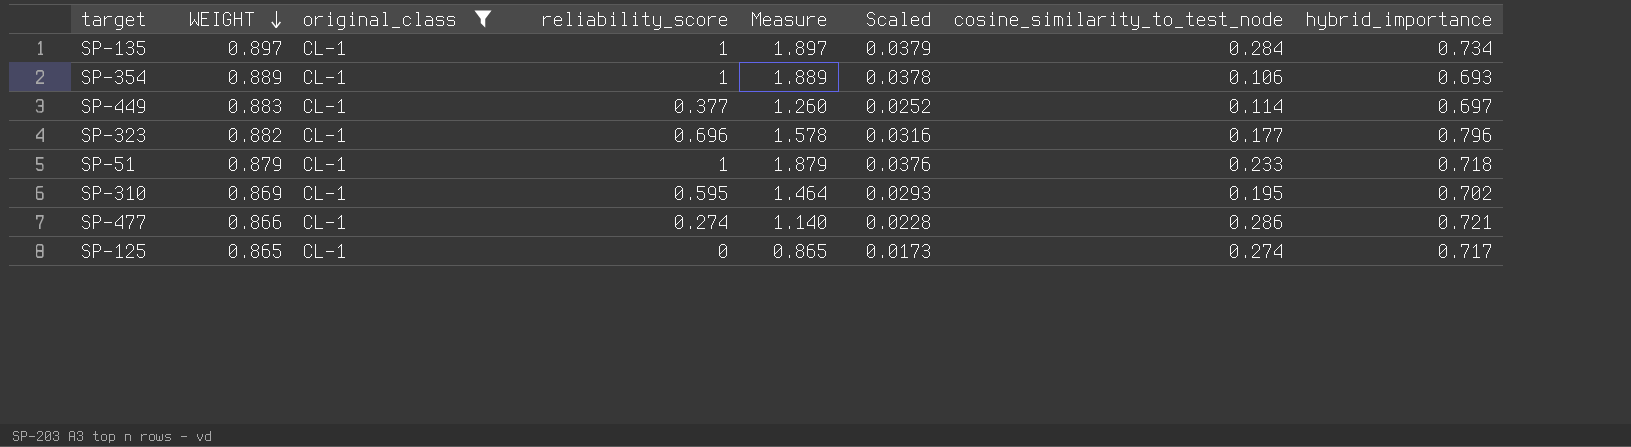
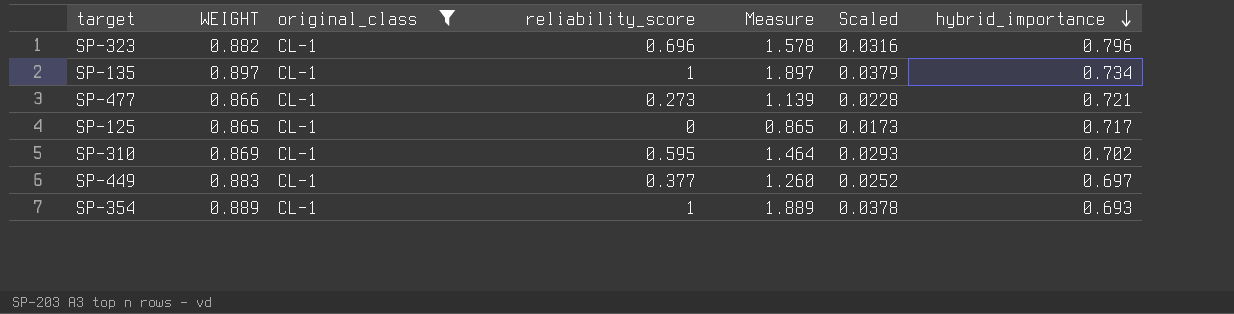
row order: WEIGHT descending -> hybrid_importance descending
column cosine_similarity_to_test_node | position: 7 -> none
row SP-51: 0.879 | CL-1 | 1 | 1.879 | 0.0376 | 0.233 | 0.718 -> none
SP-477 | reliability_score: 0.274 -> 0.273
SP-477 | Measure: 1.140 -> 1.139

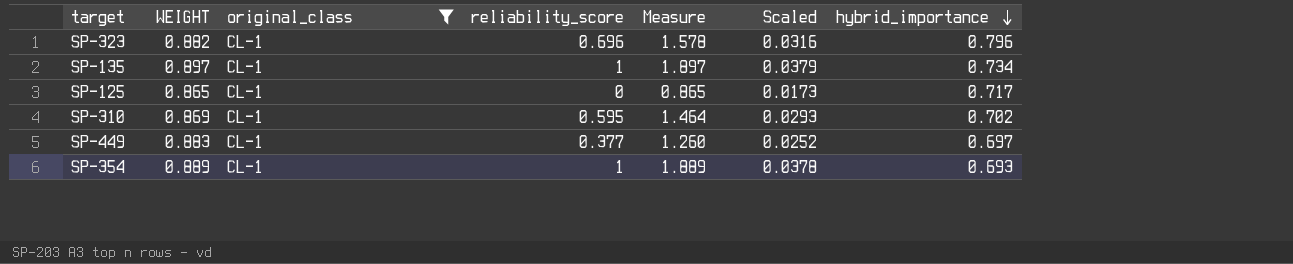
row SP-477: 0.866 | CL-1 | 0.273 | 1.139 | 0.0228 | 0.721 -> none

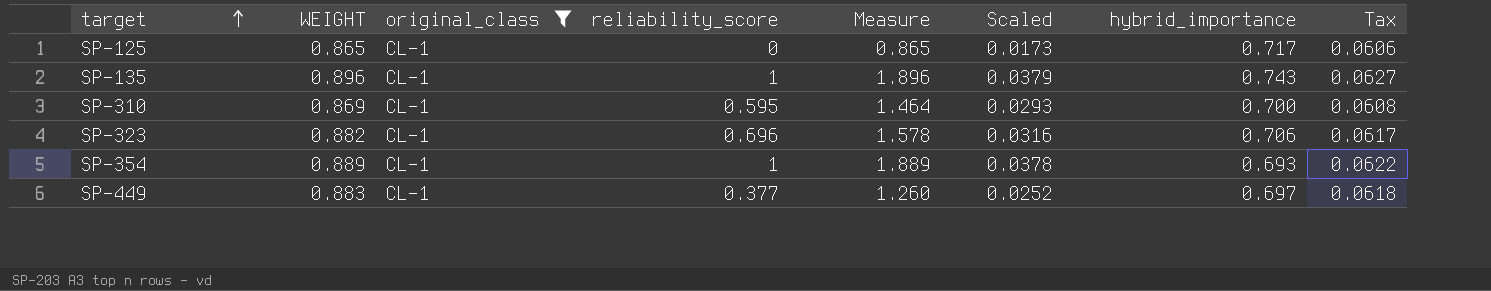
row order: hybrid_importance descending -> target ascending
column Tax | formula: none -> [WEIGHT] * 0.07
SP-135 | WEIGHT: 0.897 -> 0.896
SP-135 | Measure: 1.897 -> 1.896
SP-135 | hybrid_importance: 0.734 -> 0.743
SP-310 | hybrid_importance: 0.702 -> 0.700
SP-323 | hybrid_importance: 0.796 -> 0.706

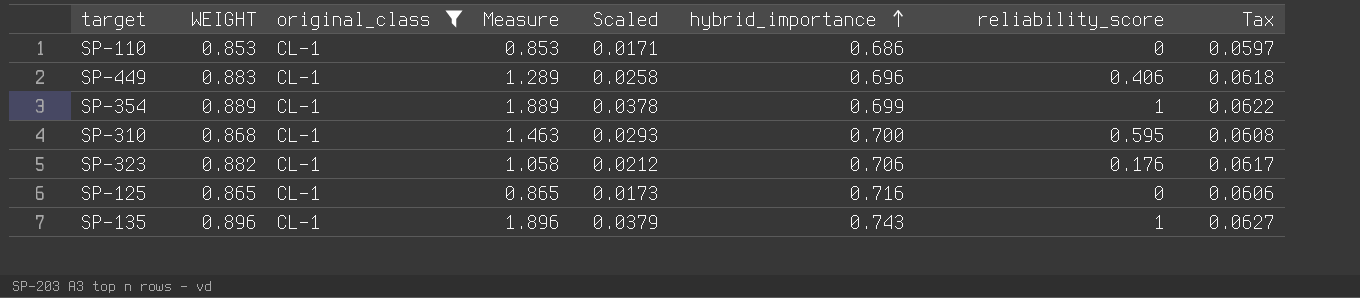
row order: target ascending -> hybrid_importance ascending
column reliability_score | position: 4 -> 7
row SP-110: none -> 0.853 | CL-1 | 0.853 | 0.0171 | 0.686 | 0 | 0.0597
SP-449 | Measure: 1.260 -> 1.289
SP-449 | Scaled: 0.0252 -> 0.0258
SP-449 | hybrid_importance: 0.697 -> 0.696
SP-449 | reliability_score: 0.377 -> 0.406
SP-354 | hybrid_importance: 0.693 -> 0.699
SP-310 | WEIGHT: 0.869 -> 0.868
SP-310 | Measure: 1.464 -> 1.463
SP-323 | Measure: 1.578 -> 1.058
SP-323 | Scaled: 0.0316 -> 0.0212
SP-323 | reliability_score: 0.696 -> 0.176
SP-125 | hybrid_importance: 0.717 -> 0.716

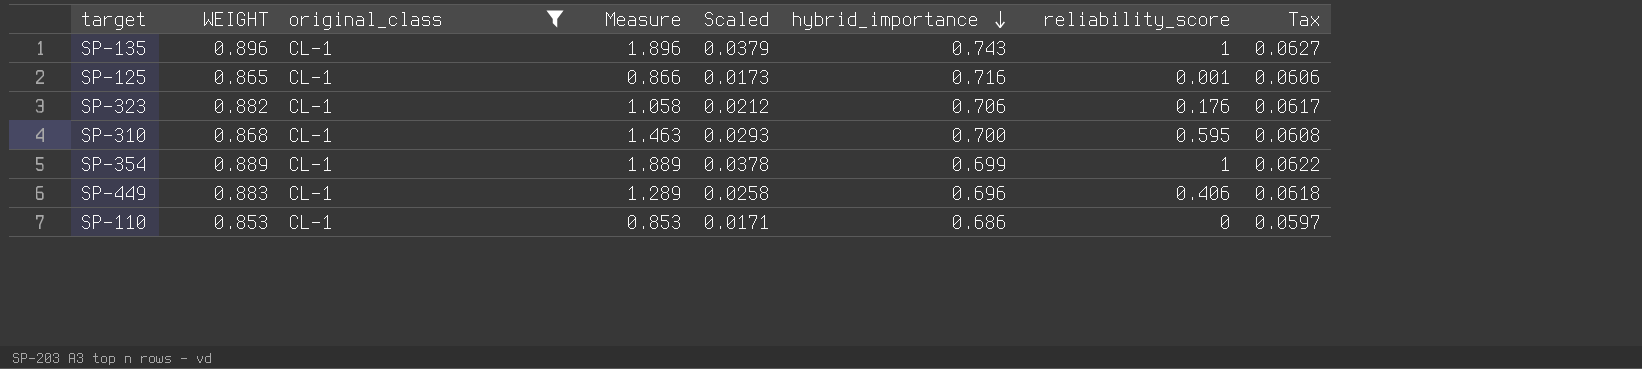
row order: hybrid_importance ascending -> hybrid_importance descending
SP-125 | Measure: 0.865 -> 0.866
SP-125 | reliability_score: 0 -> 0.001

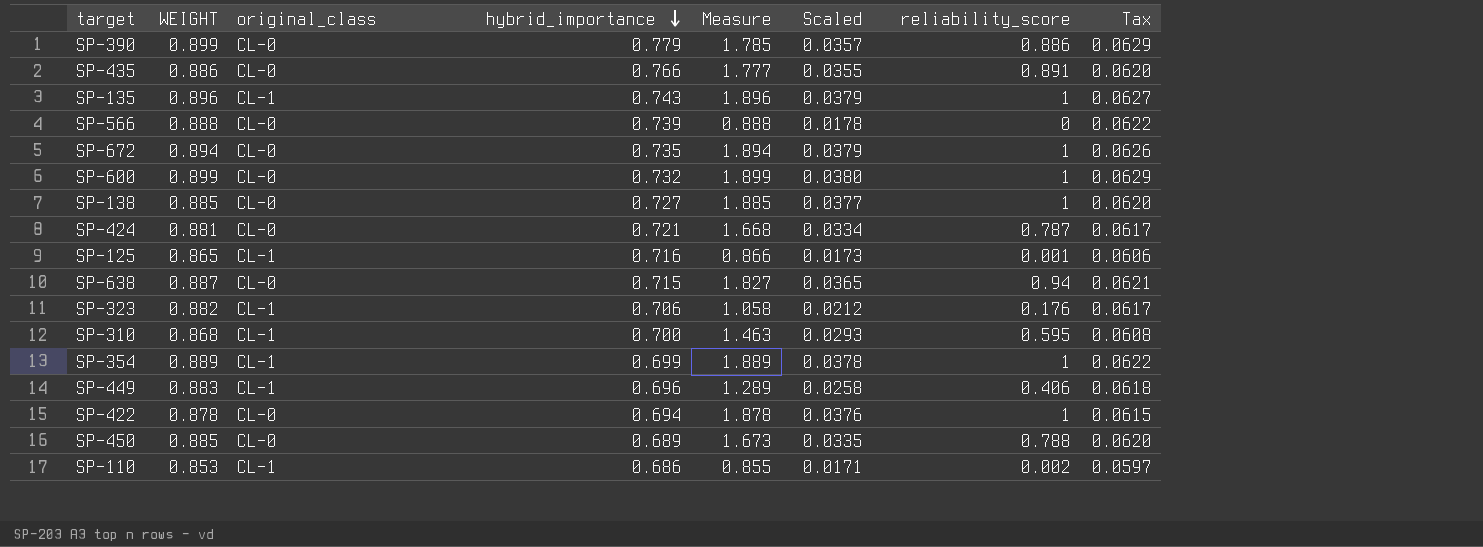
filter: original_class = CL-1 -> none
column hybrid_importance | position: 6 -> 4
SP-110 | Measure: 0.853 -> 0.855
SP-110 | reliability_score: 0 -> 0.002

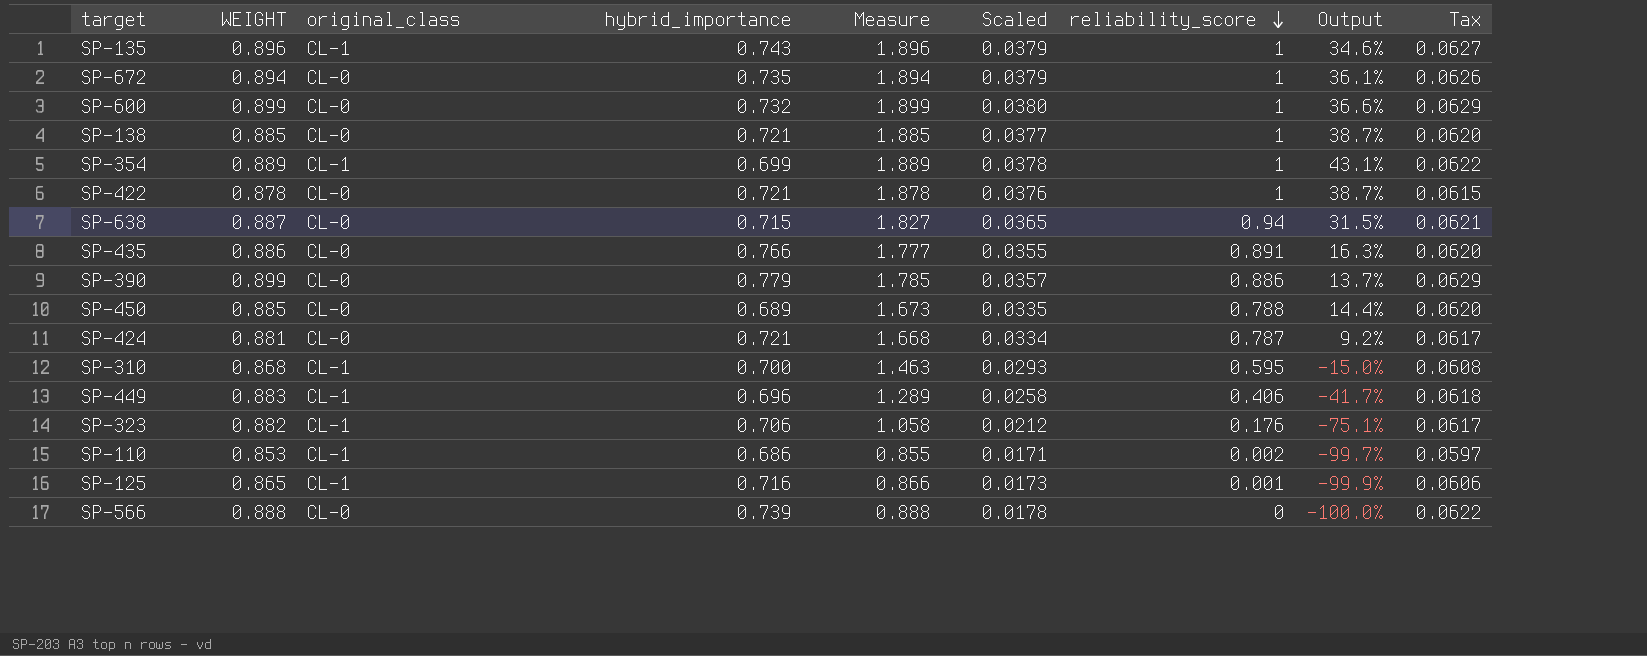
row order: hybrid_importance descending -> reliability_score descending
column Output | formula: none -> ([reliability_score] - [hybrid_importance]) / [hybrid_importance]
SP-138 | hybrid_importance: 0.727 -> 0.721
SP-422 | hybrid_importance: 0.694 -> 0.721

